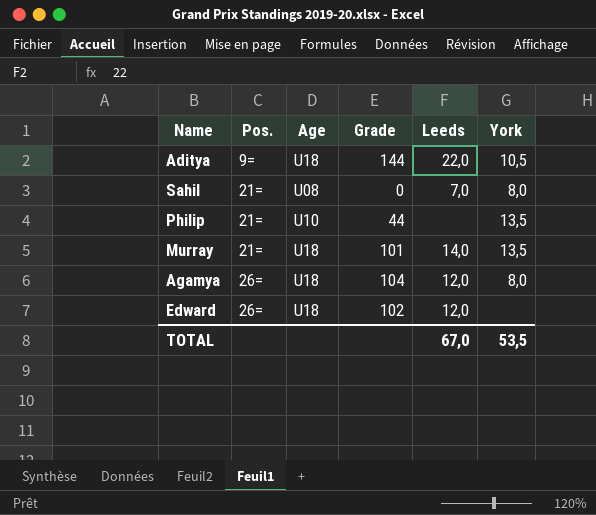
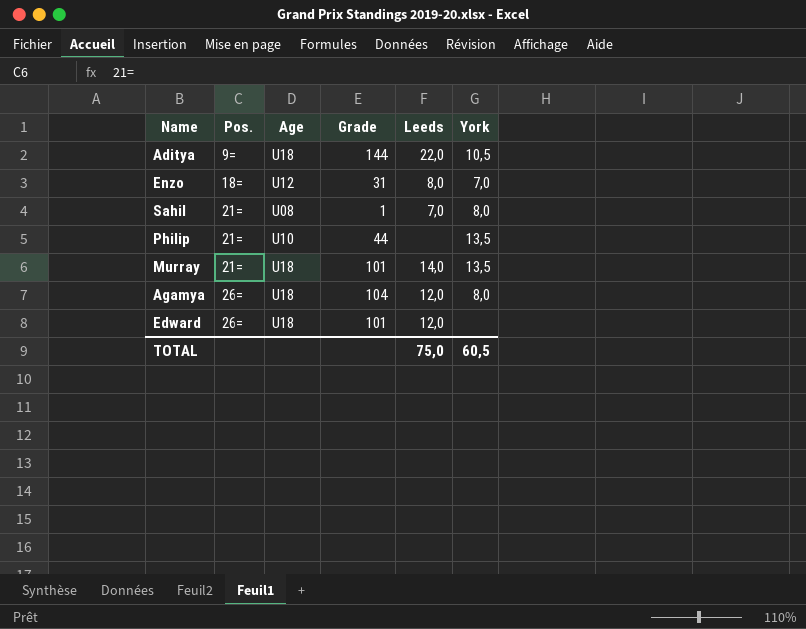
row Enzo: none -> 18= | U12 | 31 | 8,0 | 7,0
Sahil | Grade: 0 -> 1
Edward | Grade: 102 -> 101
TOTAL | Leeds: 67,0 -> 75,0
TOTAL | York: 53,5 -> 60,5

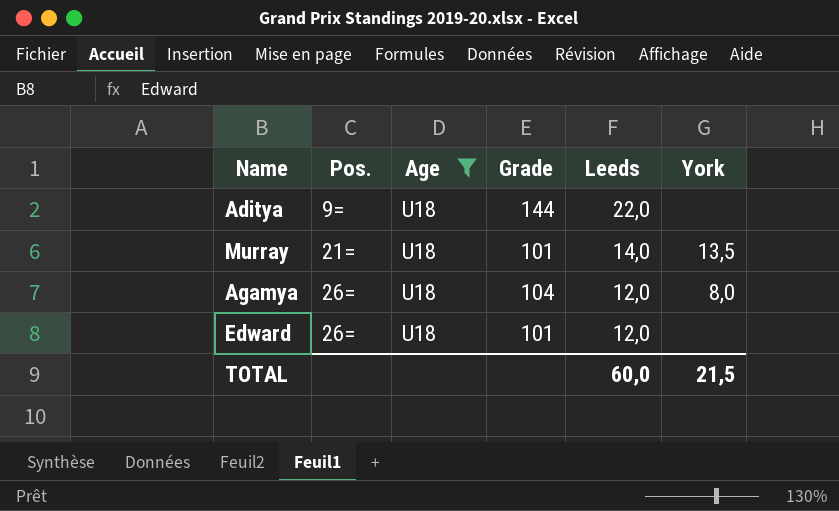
filter: none -> Age = U18
Aditya | York: 10,5 -> none
TOTAL | Leeds: 75,0 -> 60,0
TOTAL | York: 60,5 -> 21,5

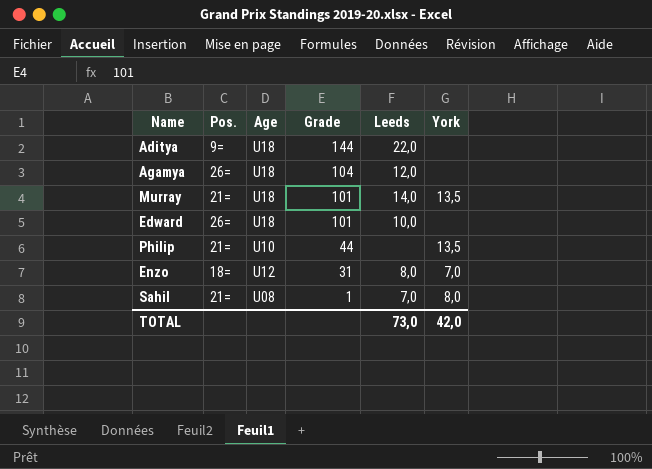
filter: Age = U18 -> none
row order: Pos. ascending -> Grade descending
Agamya | York: 8,0 -> none
Edward | Leeds: 12,0 -> 10,0
TOTAL | Leeds: 60,0 -> 73,0
TOTAL | York: 21,5 -> 42,0

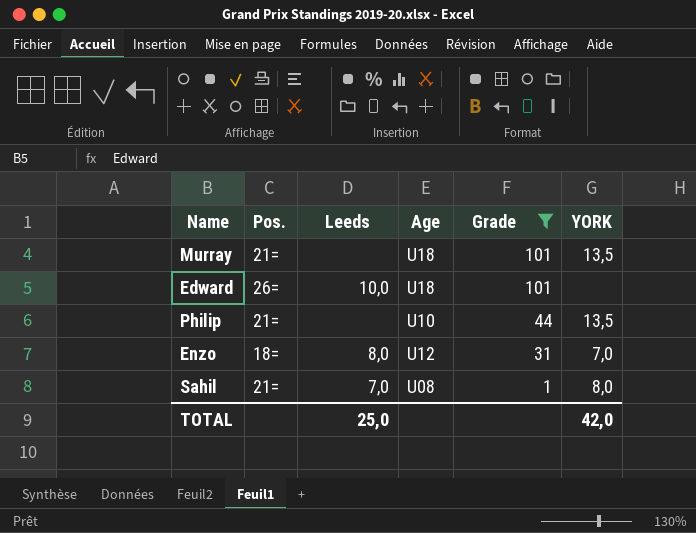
filter: none -> Grade <= 101
column Leeds | position: 5 -> 3
column name: York -> YORK
Murray | Leeds: 14,0 -> none
TOTAL | Leeds: 73,0 -> 25,0

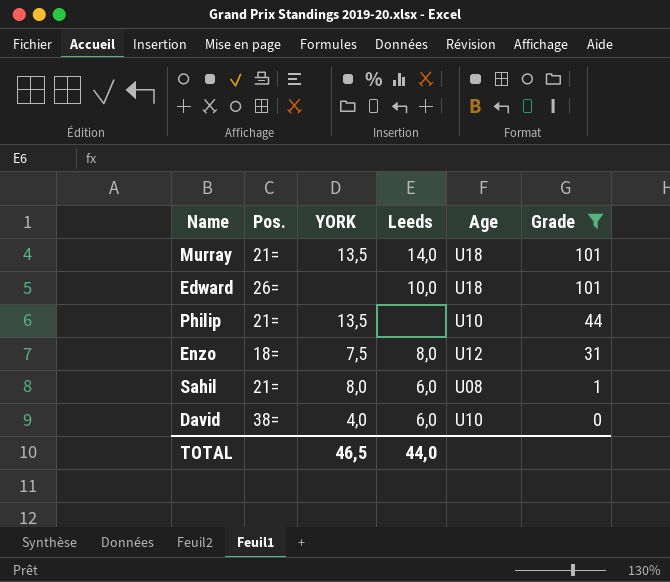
column YORK | position: 6 -> 3
Murray | Leeds: none -> 14,0
Enzo | YORK: 7,0 -> 7,5
Sahil | Leeds: 7,0 -> 6,0
row David: none -> 38= | 4,0 | 6,0 | U10 | 0
TOTAL | YORK: 42,0 -> 46,5
TOTAL | Leeds: 25,0 -> 44,0

